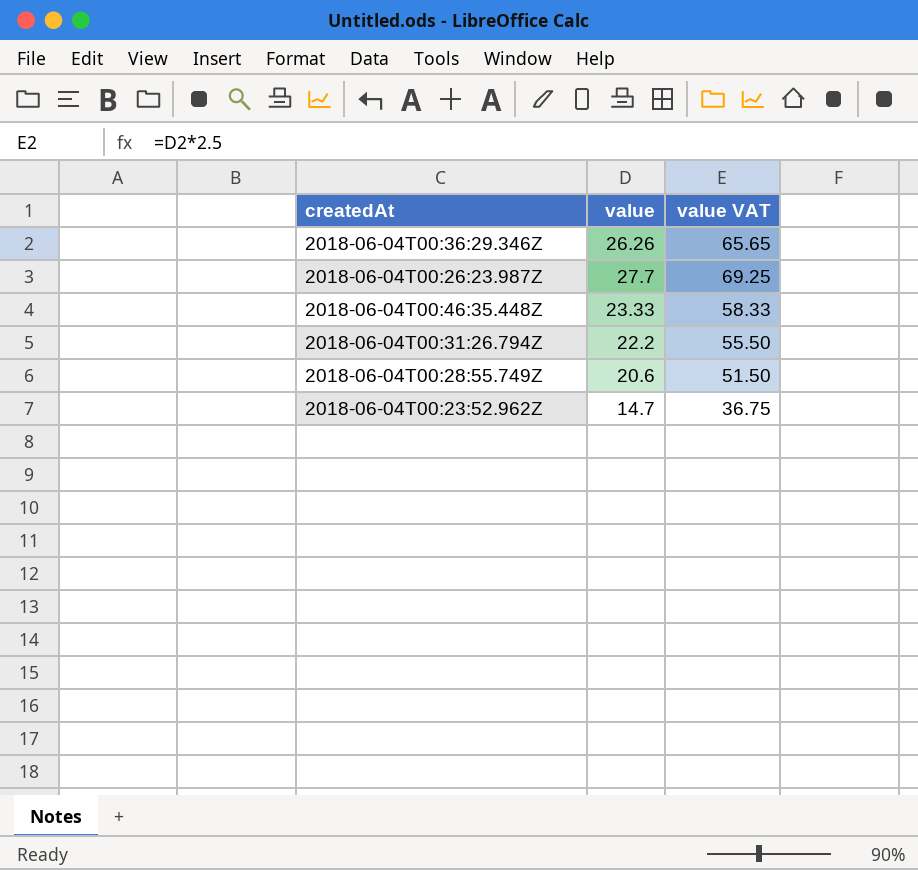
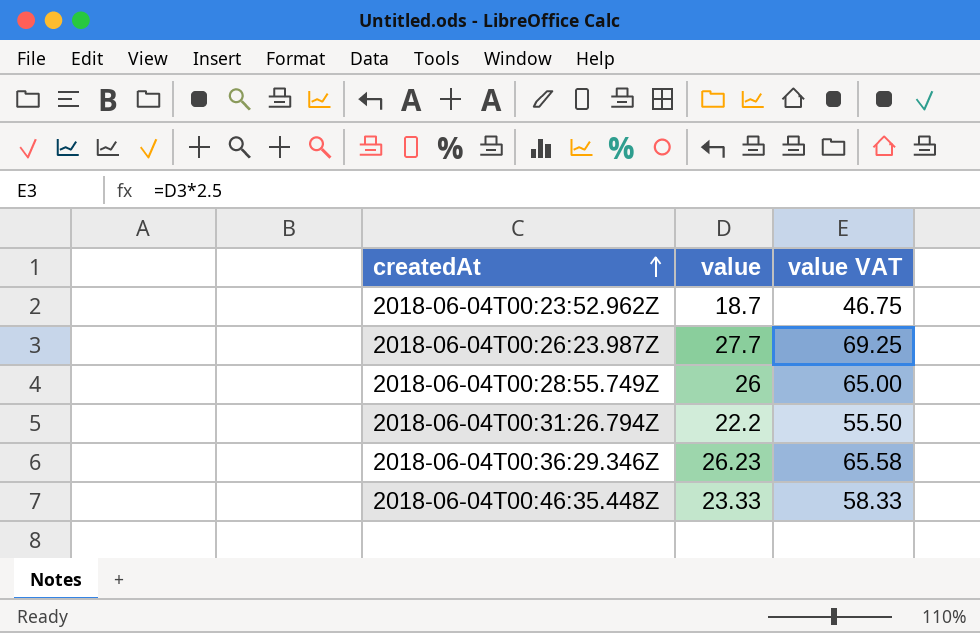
row order: none -> createdAt ascending
2018-06-04T00:23:52.962Z | value: 14.7 -> 18.7
2018-06-04T00:23:52.962Z | value VAT: 36.75 -> 46.75
2018-06-04T00:28:55.749Z | value: 20.6 -> 26
2018-06-04T00:28:55.749Z | value VAT: 51.50 -> 65.00
2018-06-04T00:36:29.346Z | value: 26.26 -> 26.23
2018-06-04T00:36:29.346Z | value VAT: 65.65 -> 65.58

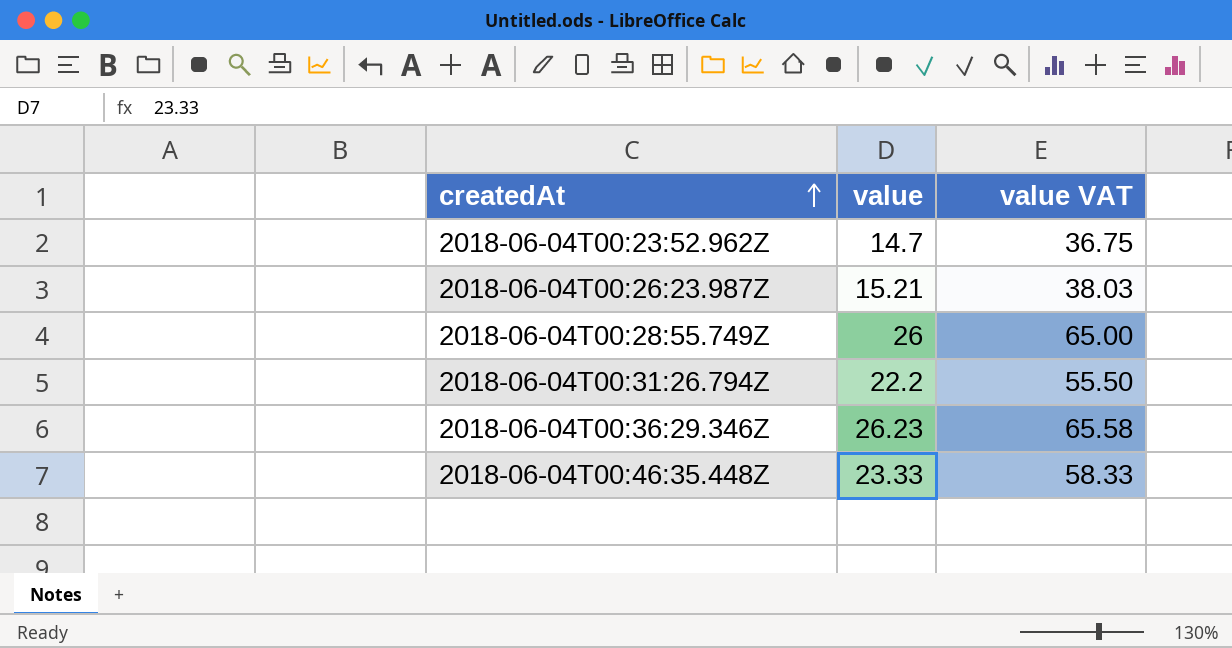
2018-06-04T00:23:52.962Z | value: 18.7 -> 14.7
2018-06-04T00:23:52.962Z | value VAT: 46.75 -> 36.75
2018-06-04T00:26:23.987Z | value: 27.7 -> 15.21
2018-06-04T00:26:23.987Z | value VAT: 69.25 -> 38.03

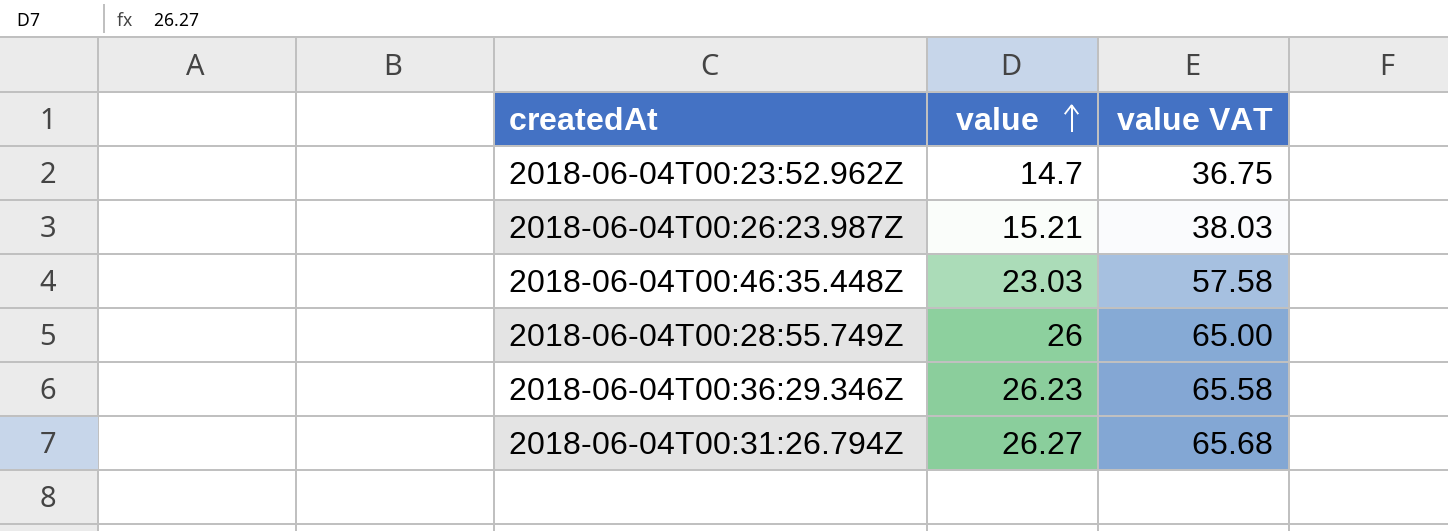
row order: createdAt ascending -> value ascending
2018-06-04T00:46:35.448Z | value: 23.33 -> 23.03
2018-06-04T00:46:35.448Z | value VAT: 58.33 -> 57.58
2018-06-04T00:31:26.794Z | value: 22.2 -> 26.27
2018-06-04T00:31:26.794Z | value VAT: 55.50 -> 65.68

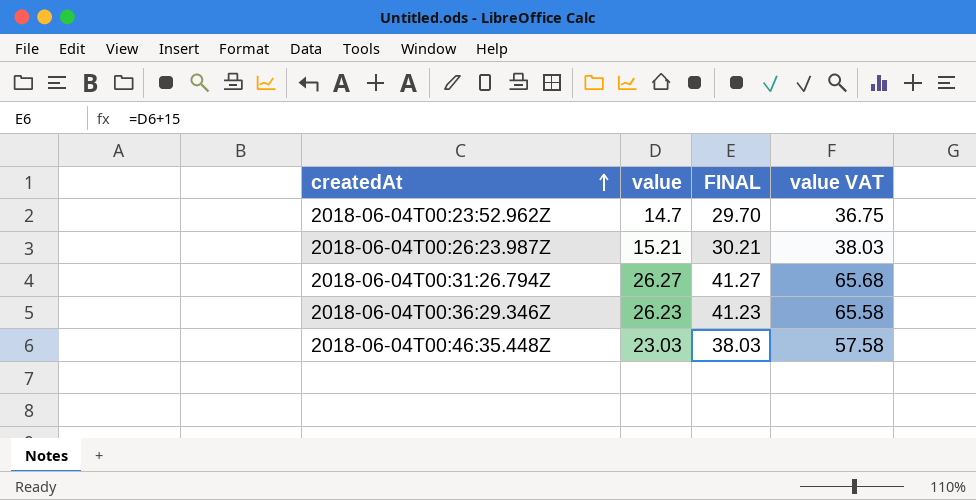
row order: value ascending -> createdAt ascending
column FINAL | formula: none -> [value] + 15
row 2018-06-04T00:28:55.749Z: 26 | 65.00 -> none

